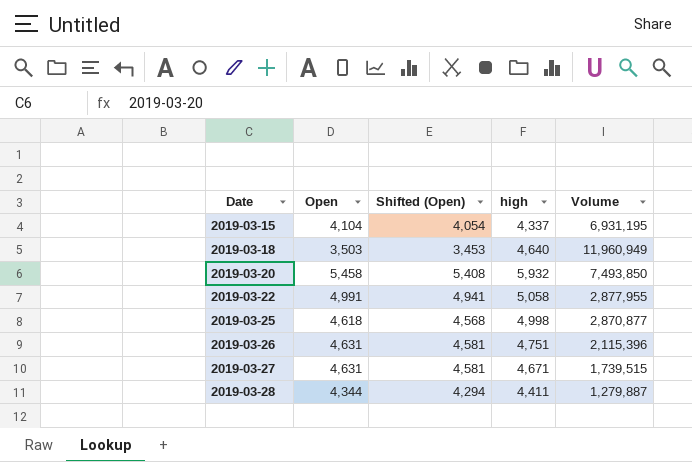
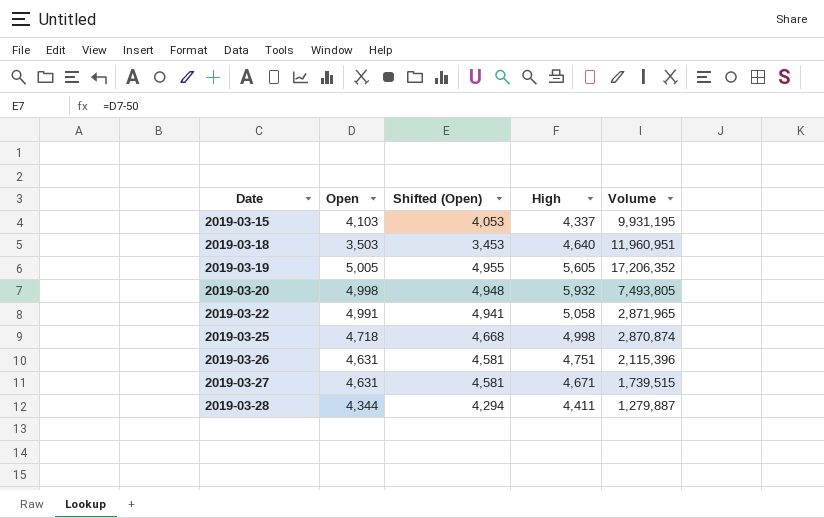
column name: high -> High
2019-03-15 | Open: 4,104 -> 4,103
2019-03-15 | Shifted (Open): 4,054 -> 4,053
2019-03-15 | Volume: 6,931,195 -> 9,931,195
2019-03-18 | Volume: 11,960,949 -> 11,960,951
row 2019-03-19: none -> 5,005 | 4,955 | 5,605 | 17,206,352
2019-03-20 | Open: 5,458 -> 4,998
2019-03-20 | Shifted (Open): 5,408 -> 4,948
2019-03-20 | Volume: 7,493,850 -> 7,493,805
2019-03-22 | Volume: 2,877,955 -> 2,871,965
2019-03-25 | Open: 4,618 -> 4,718
2019-03-25 | Shifted (Open): 4,568 -> 4,668
2019-03-25 | Volume: 2,870,877 -> 2,870,874

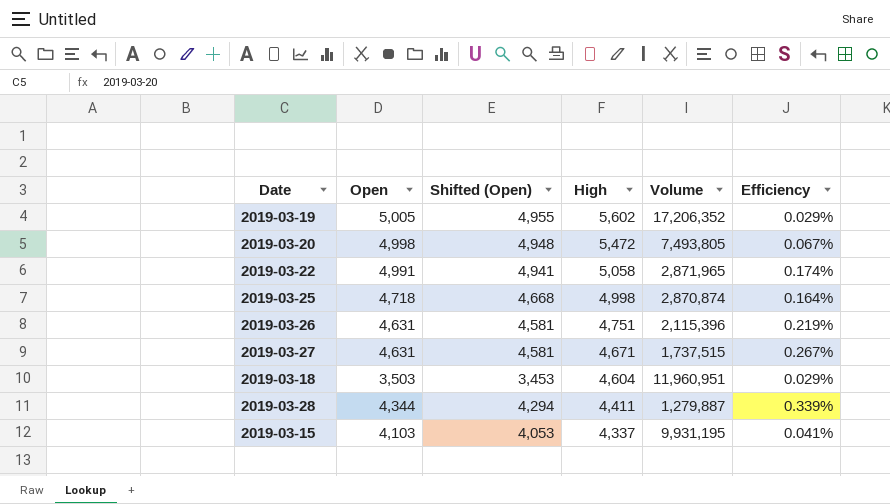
row order: Date ascending -> High descending
column Efficiency | formula: none -> [Open] / [Volume]
2019-03-19 | High: 5,605 -> 5,602
2019-03-20 | High: 5,932 -> 5,472
2019-03-27 | Volume: 1,739,515 -> 1,737,515
2019-03-18 | High: 4,640 -> 4,604

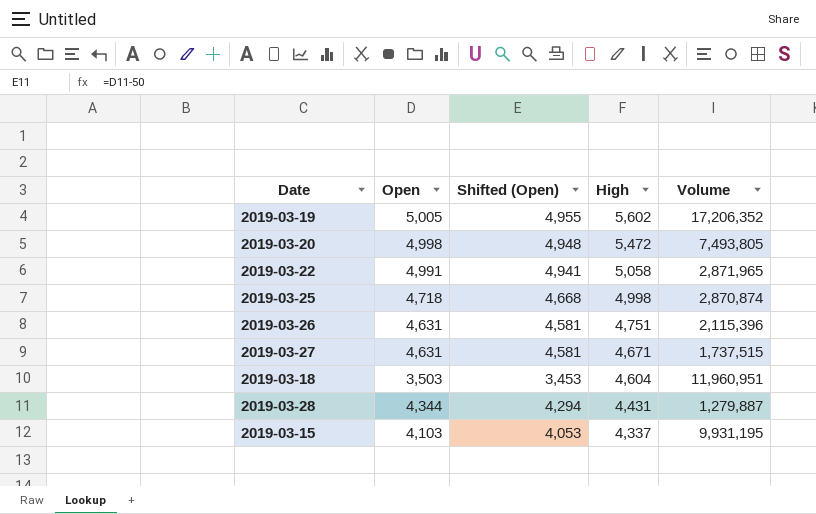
column Efficiency | formula: [Open] / [Volume] -> none
2019-03-28 | High: 4,411 -> 4,431

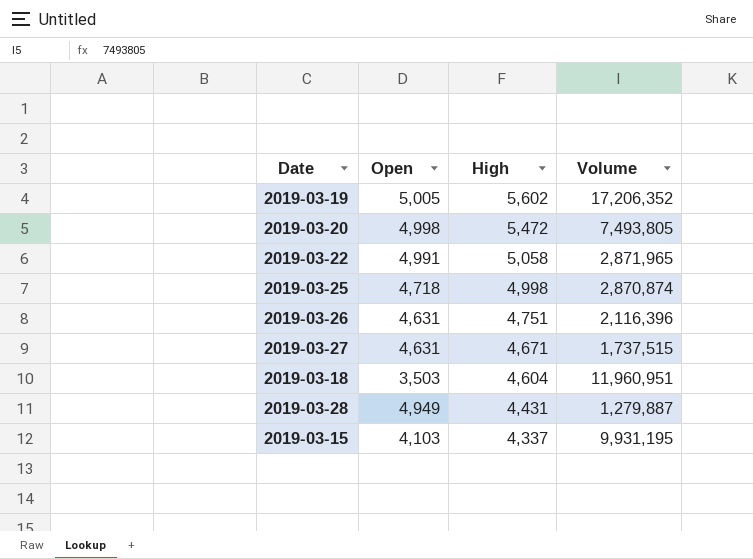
column Shifted (Open) | formula: [Open] - 50 -> none
2019-03-26 | Volume: 2,115,396 -> 2,116,396
2019-03-28 | Open: 4,344 -> 4,949

